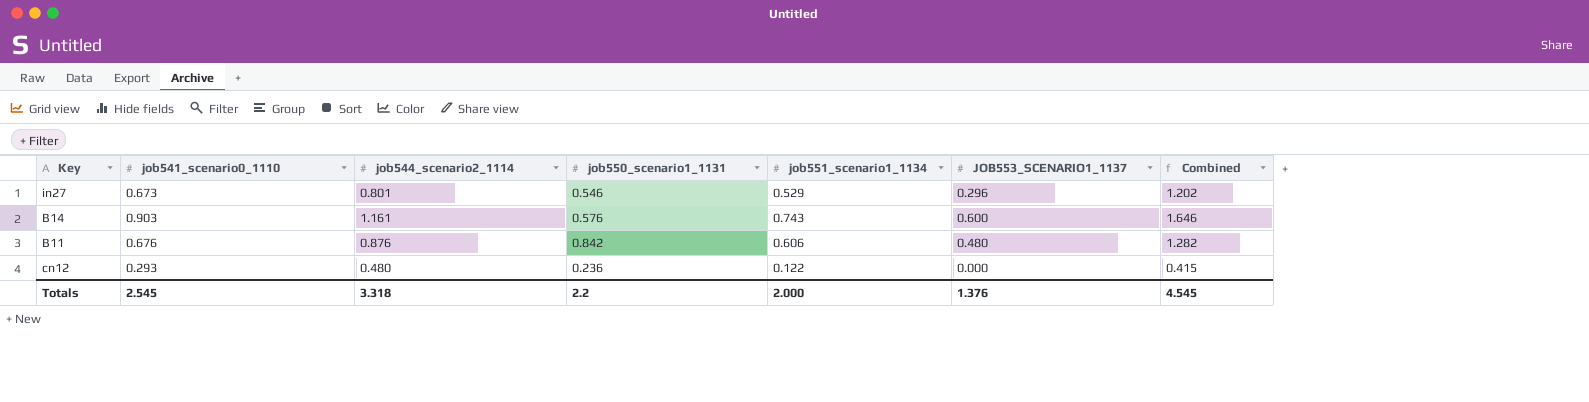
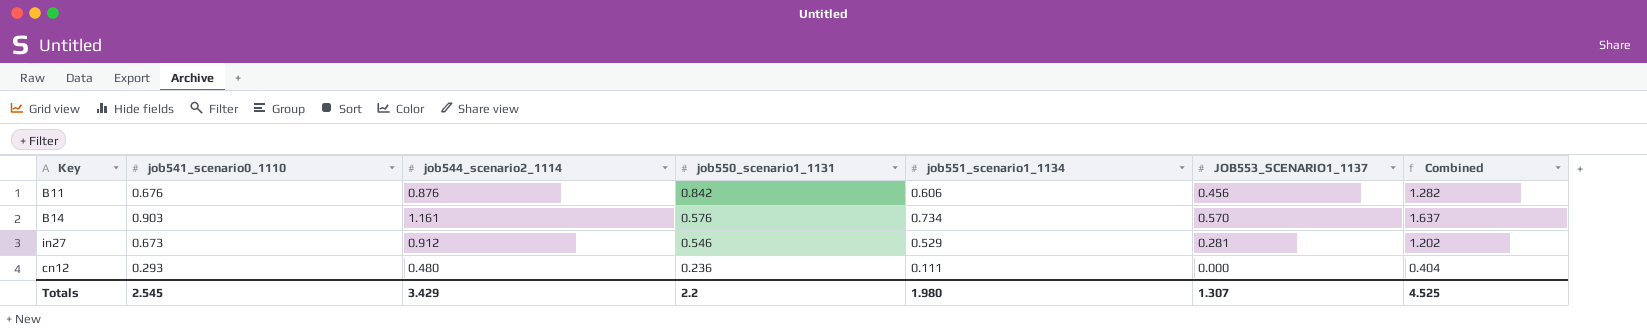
row order: none -> job550_scenario1_1131 descending
B11 | JOB553_SCENARIO1_1137: 0.480 -> 0.456
B14 | job551_scenario1_1134: 0.743 -> 0.734
B14 | JOB553_SCENARIO1_1137: 0.600 -> 0.570
B14 | Combined: 1.646 -> 1.637
in27 | job544_scenario2_1114: 0.801 -> 0.912
in27 | JOB553_SCENARIO1_1137: 0.296 -> 0.281
cn12 | job551_scenario1_1134: 0.122 -> 0.111
cn12 | Combined: 0.415 -> 0.404
Totals | job544_scenario2_1114: 3.318 -> 3.429
Totals | job551_scenario1_1134: 2.000 -> 1.980
Totals | JOB553_SCENARIO1_1137: 1.376 -> 1.307
Totals | Combined: 4.545 -> 4.525

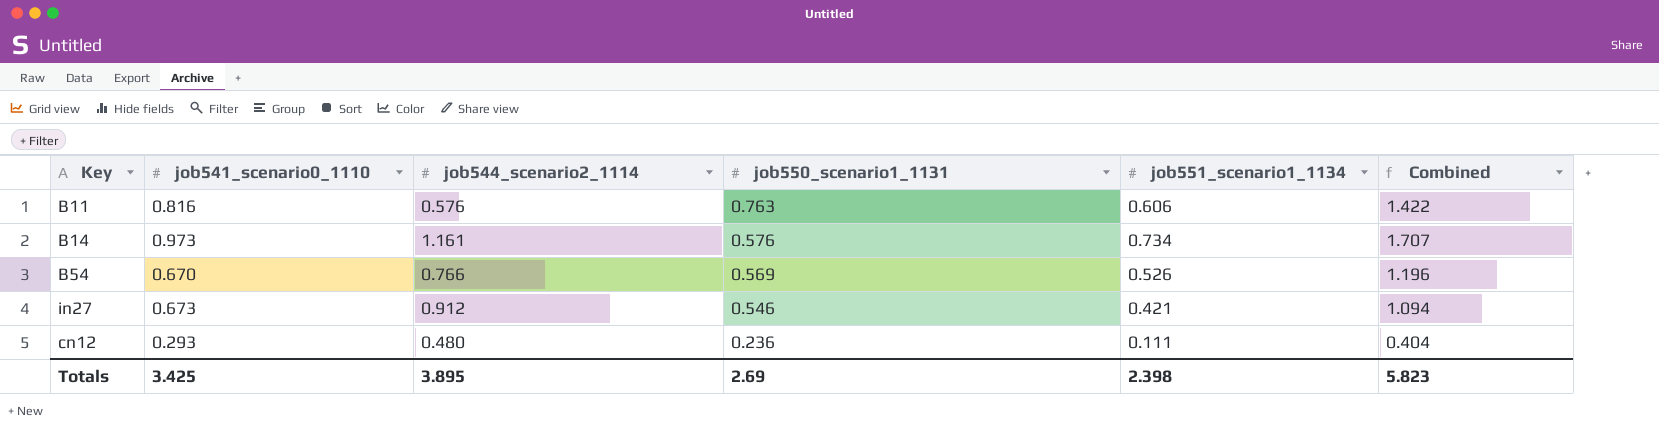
column JOB553_SCENARIO1_1137 | position: 6 -> none
B11 | job541_scenario0_1110: 0.676 -> 0.816
B11 | job544_scenario2_1114: 0.876 -> 0.576
B11 | job550_scenario1_1131: 0.842 -> 0.763
B11 | Combined: 1.282 -> 1.422
B14 | job541_scenario0_1110: 0.903 -> 0.973
B14 | Combined: 1.637 -> 1.707
row B54: none -> 0.670 | 0.766 | 0.569 | 0.526 | 1.196
in27 | job551_scenario1_1134: 0.529 -> 0.421
in27 | Combined: 1.202 -> 1.094
Totals | job541_scenario0_1110: 2.545 -> 3.425
Totals | job544_scenario2_1114: 3.429 -> 3.895
Totals | job550_scenario1_1131: 2.2 -> 2.69
Totals | job551_scenario1_1134: 1.980 -> 2.398
Totals | Combined: 4.525 -> 5.823

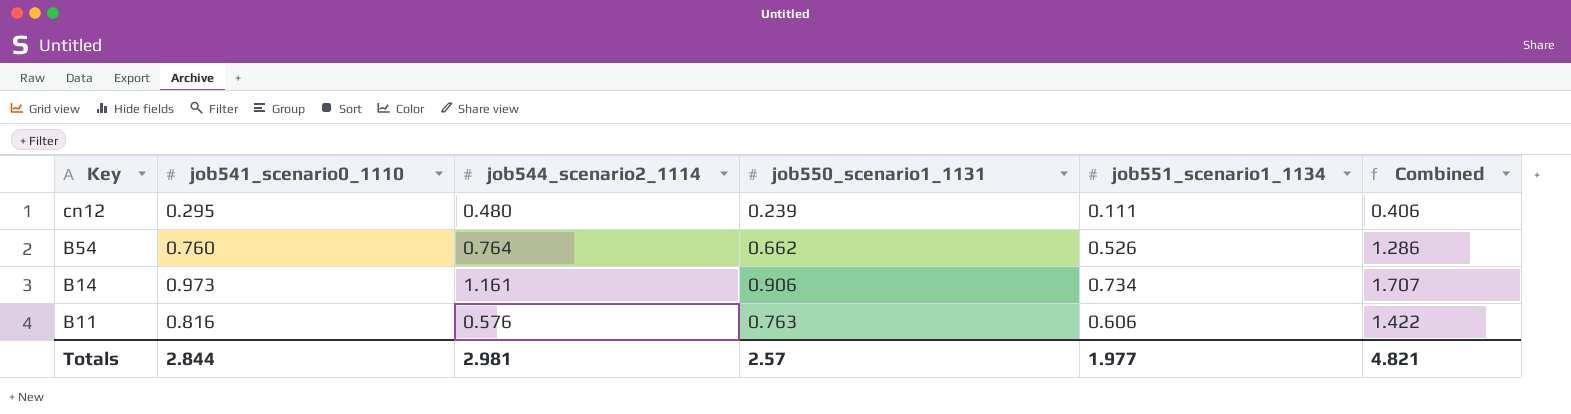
row order: job550_scenario1_1131 descending -> Key descending
row in27: 0.673 | 0.912 | 0.546 | 0.421 | 1.094 -> none
cn12 | job541_scenario0_1110: 0.293 -> 0.295
cn12 | job550_scenario1_1131: 0.236 -> 0.239
cn12 | Combined: 0.404 -> 0.406
B54 | job541_scenario0_1110: 0.670 -> 0.760
B54 | job544_scenario2_1114: 0.766 -> 0.764
B54 | job550_scenario1_1131: 0.569 -> 0.662
B54 | Combined: 1.196 -> 1.286
B14 | job550_scenario1_1131: 0.576 -> 0.906
Totals | job541_scenario0_1110: 3.425 -> 2.844
Totals | job544_scenario2_1114: 3.895 -> 2.981
Totals | job550_scenario1_1131: 2.69 -> 2.57
Totals | job551_scenario1_1134: 2.398 -> 1.977
Totals | Combined: 5.823 -> 4.821

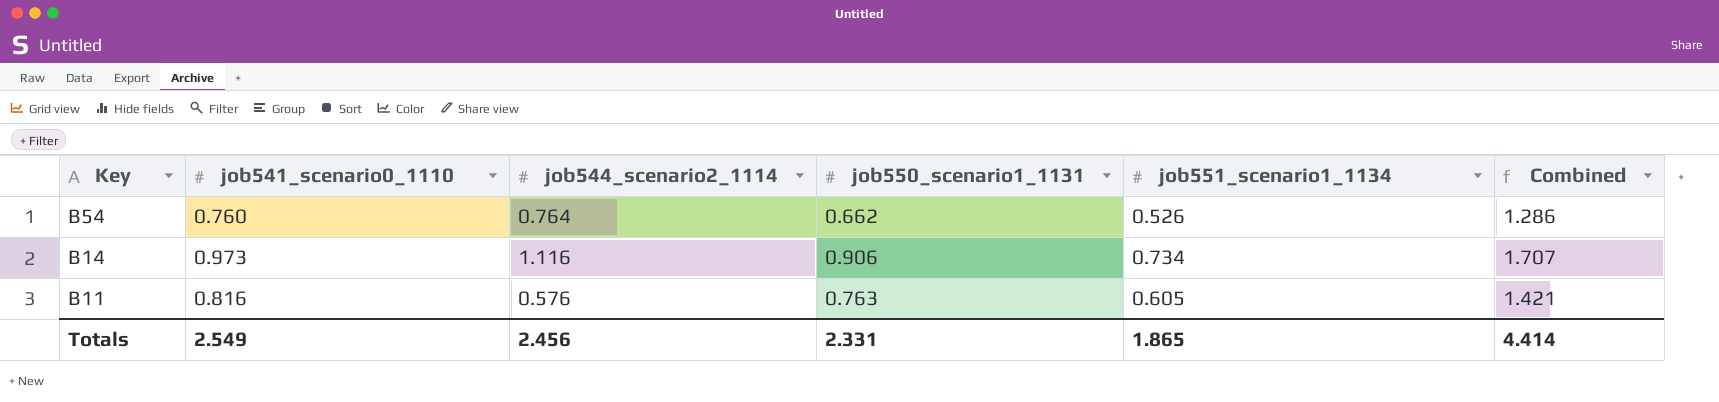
row cn12: 0.295 | 0.480 | 0.239 | 0.111 | 0.406 -> none
B14 | job544_scenario2_1114: 1.161 -> 1.116
B11 | job551_scenario1_1134: 0.606 -> 0.605
B11 | Combined: 1.422 -> 1.421
Totals | job541_scenario0_1110: 2.844 -> 2.549
Totals | job544_scenario2_1114: 2.981 -> 2.456
Totals | job550_scenario1_1131: 2.57 -> 2.331
Totals | job551_scenario1_1134: 1.977 -> 1.865
Totals | Combined: 4.821 -> 4.414

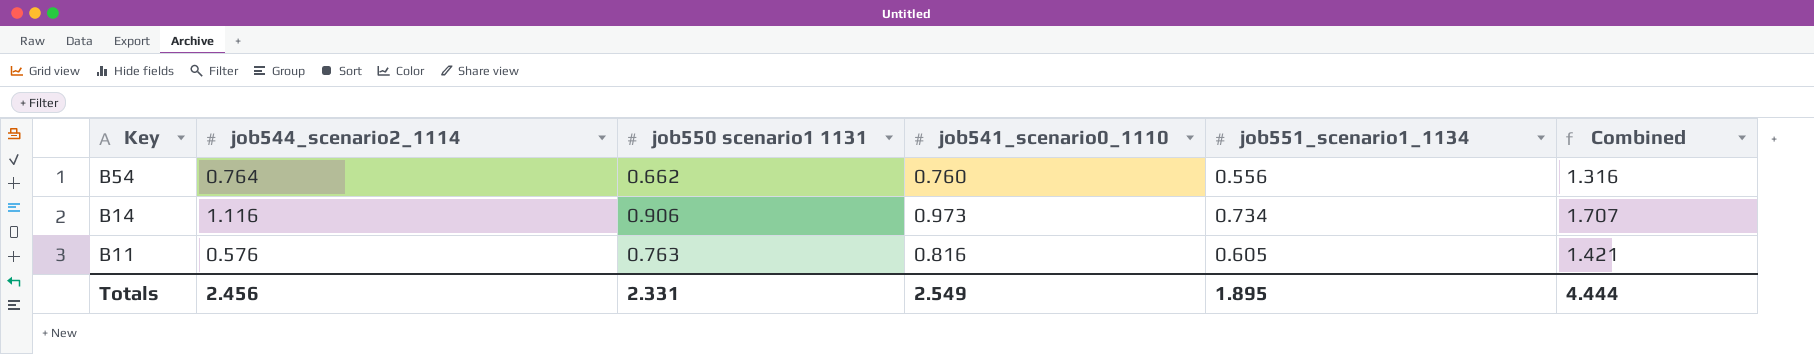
column name: job550_scenario1_1131 -> job550 scenario1 1131
column job541_scenario0_1110 | position: 2 -> 4
B54 | job551_scenario1_1134: 0.526 -> 0.556
B54 | Combined: 1.286 -> 1.316
Totals | job551_scenario1_1134: 1.865 -> 1.895
Totals | Combined: 4.414 -> 4.444

